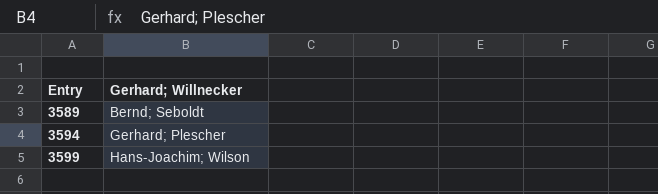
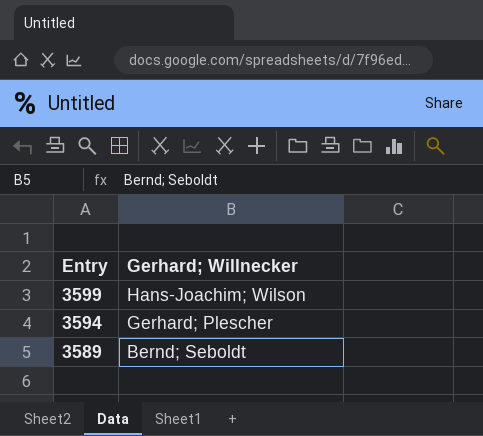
row order: Entry ascending -> Entry descending

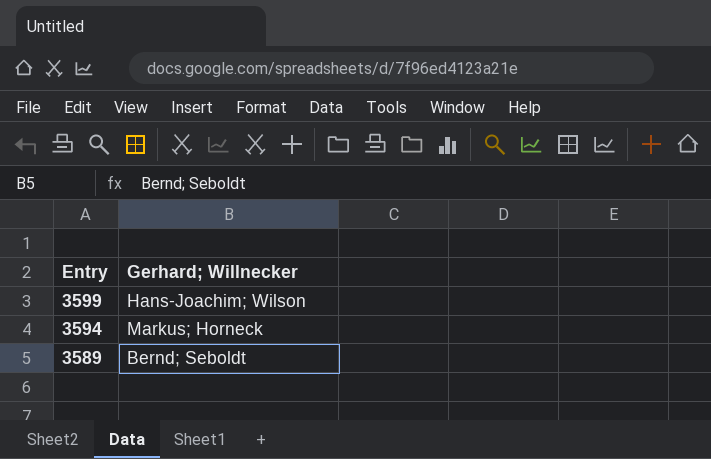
3594 | Gerhard; Willnecker: Gerhard; Plescher -> Markus; Horneck

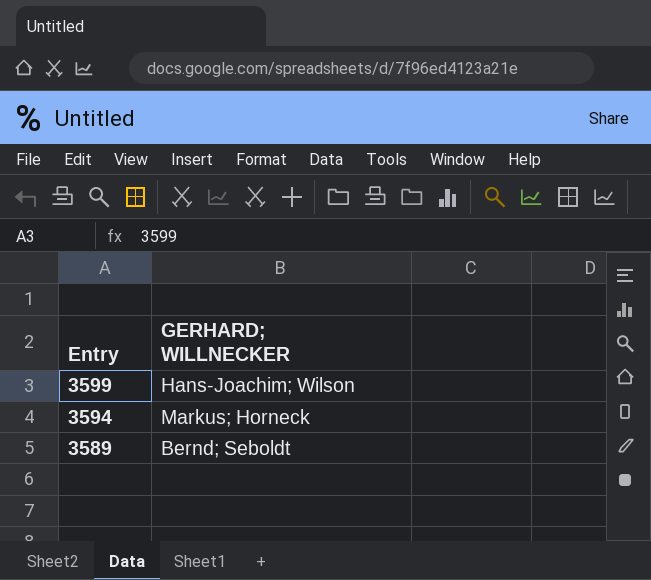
column name: Gerhard; Willnecker -> GERHARD; WILLNECKER

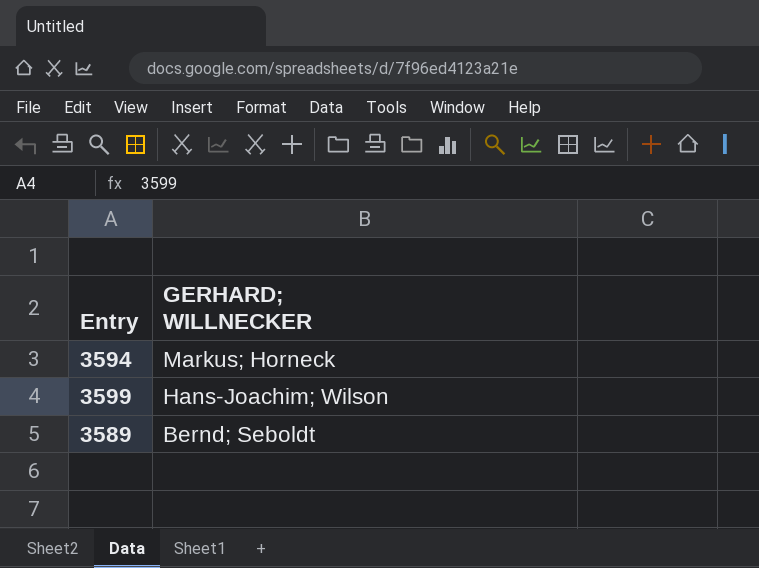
row order: Entry descending -> GERHARD; WILLNECKER descending

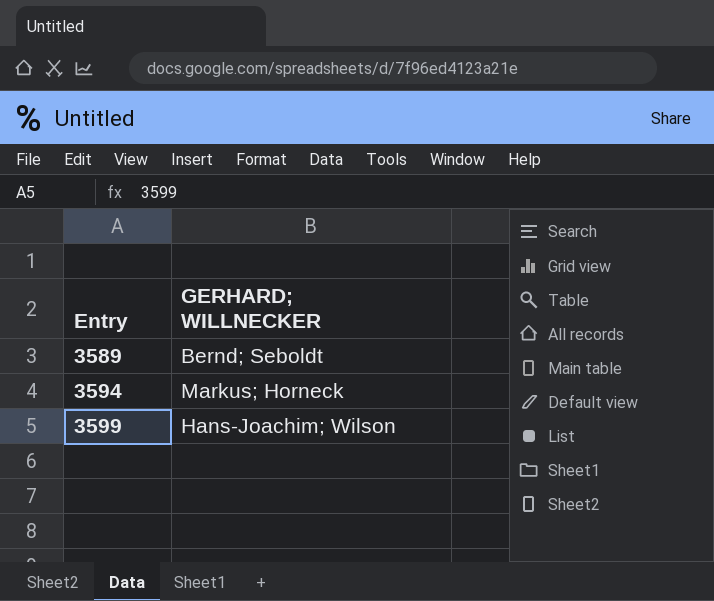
row order: GERHARD; WILLNECKER descending -> Entry ascending

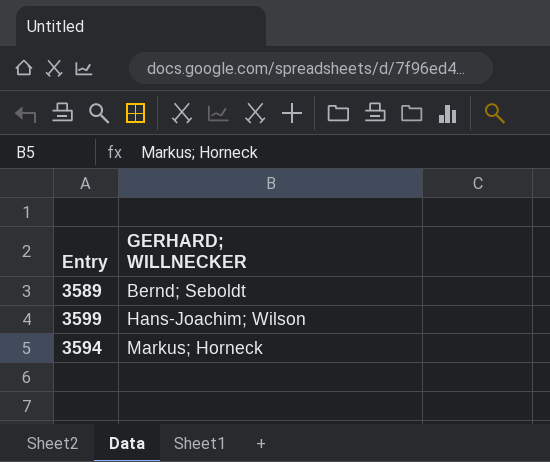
row order: Entry ascending -> GERHARD; WILLNECKER ascending

